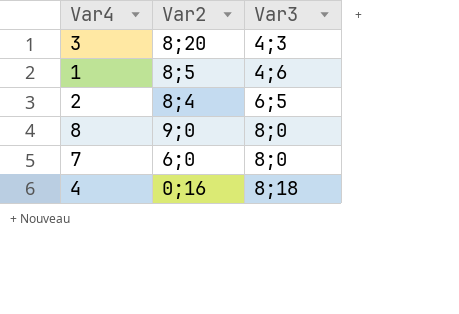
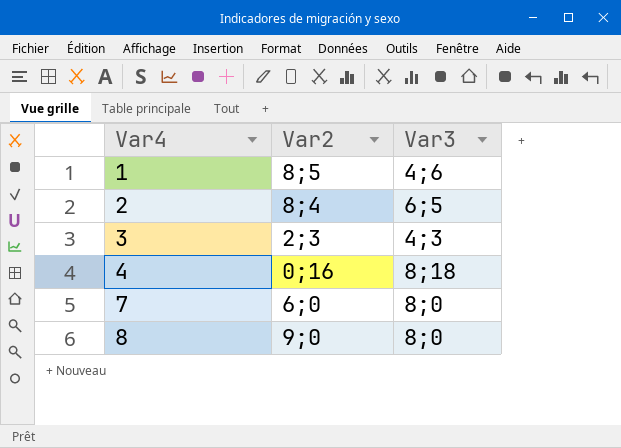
row order: Var3 ascending -> Var4 ascending
3 | Var2: 8;20 -> 2;3

